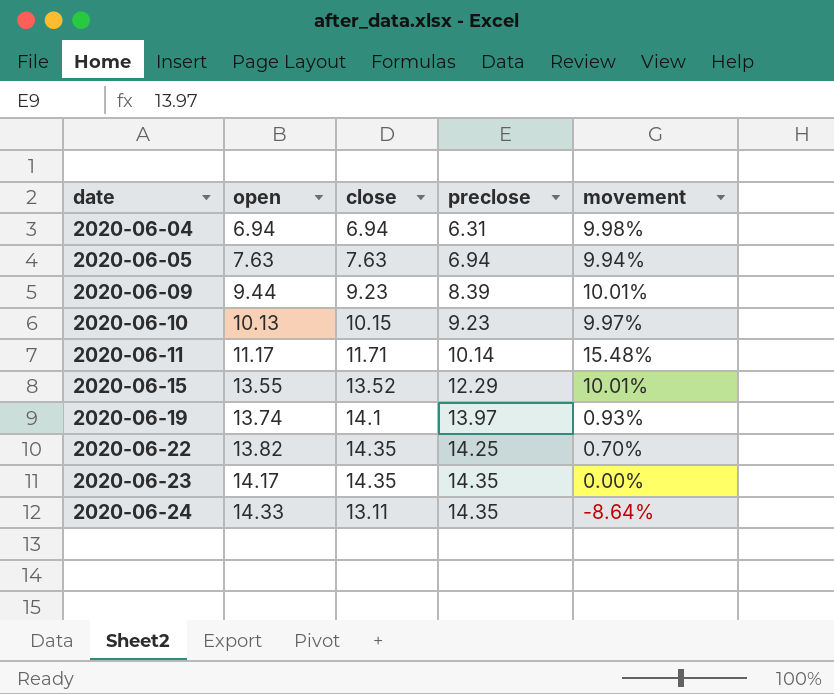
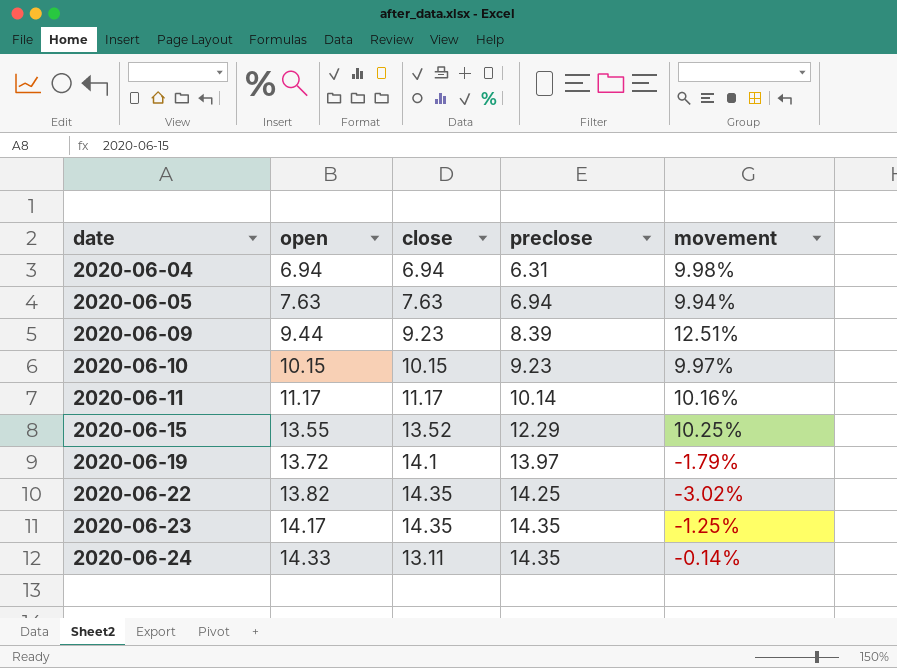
column movement | formula: ([close] - [preclose]) / [preclose] -> ([open] - [preclose]) / [preclose]
2020-06-10 | open: 10.13 -> 10.15
2020-06-11 | close: 11.71 -> 11.17
2020-06-19 | open: 13.74 -> 13.72

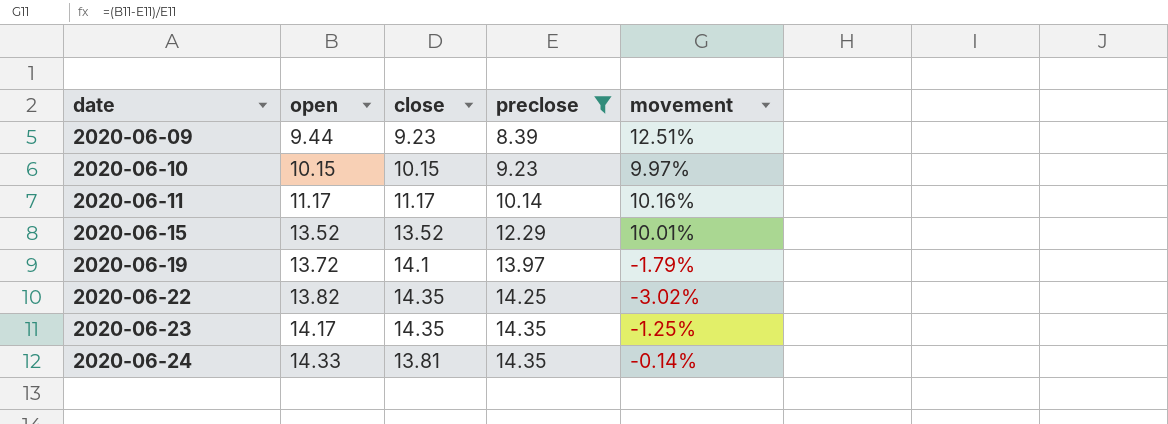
filter: none -> preclose >= 8.39
2020-06-15 | open: 13.55 -> 13.52
2020-06-15 | movement: 10.25% -> 10.01%
2020-06-24 | close: 13.11 -> 13.81

